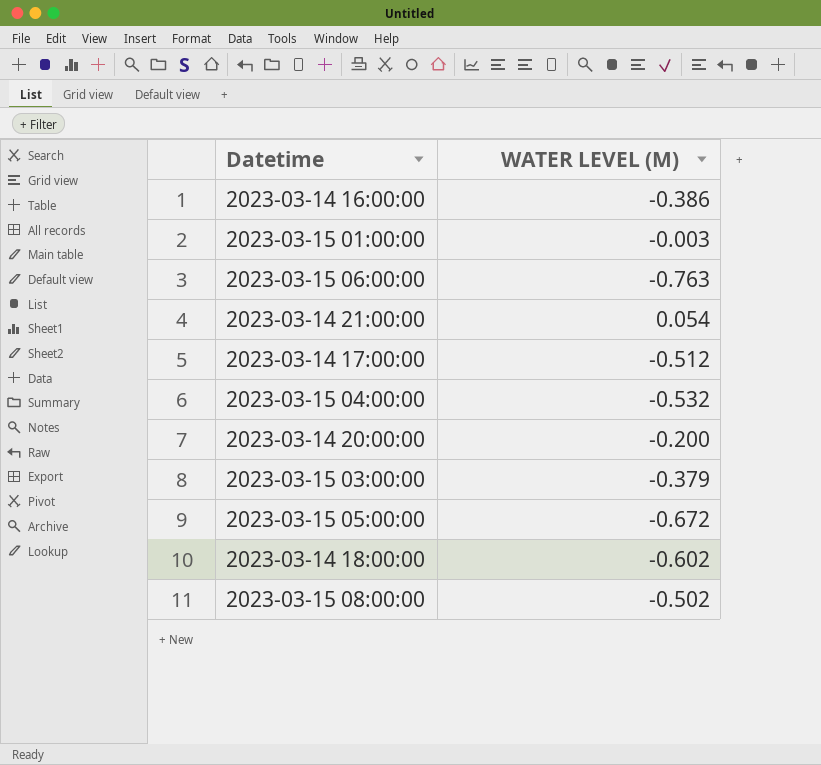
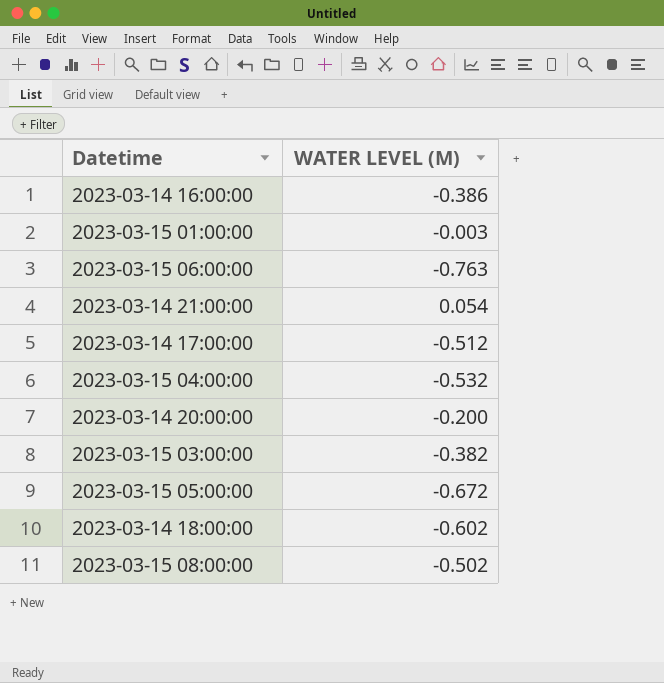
2023-03-15 03:00:00 | WATER LEVEL (M): -0.379 -> -0.382

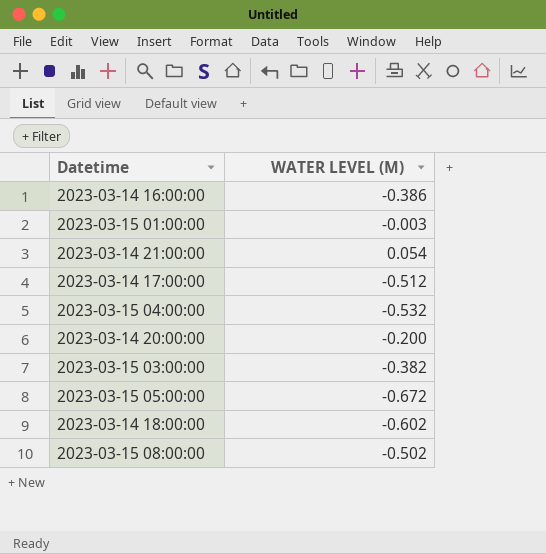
row 2023-03-15 06:00:00: -0.763 -> none

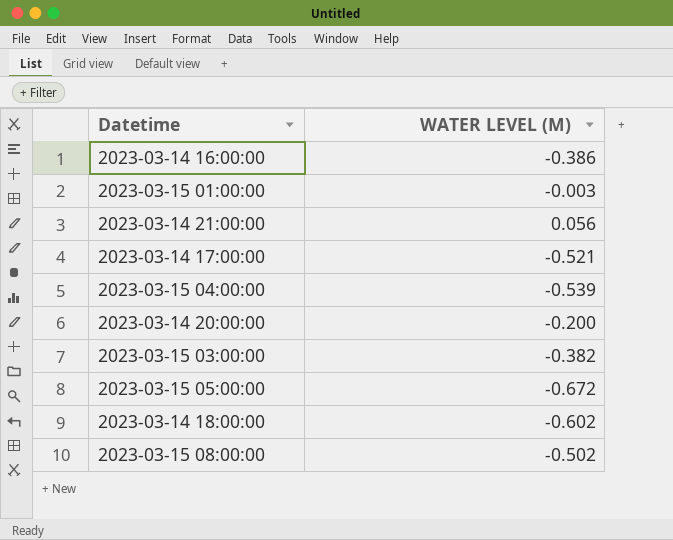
2023-03-14 21:00:00 | WATER LEVEL (M): 0.054 -> 0.056
2023-03-14 17:00:00 | WATER LEVEL (M): -0.512 -> -0.521
2023-03-15 04:00:00 | WATER LEVEL (M): -0.532 -> -0.539

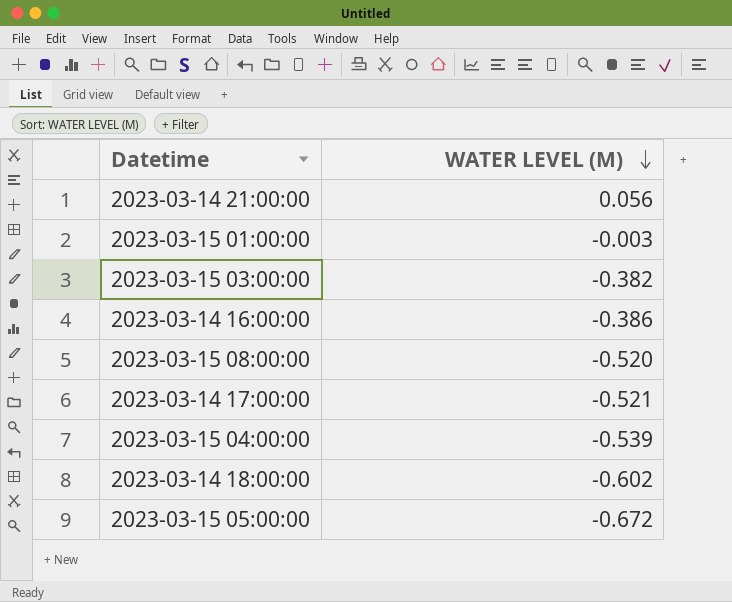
row order: none -> WATER LEVEL (M) descending
row 2023-03-14 20:00:00: -0.200 -> none
2023-03-15 08:00:00 | WATER LEVEL (M): -0.502 -> -0.520

